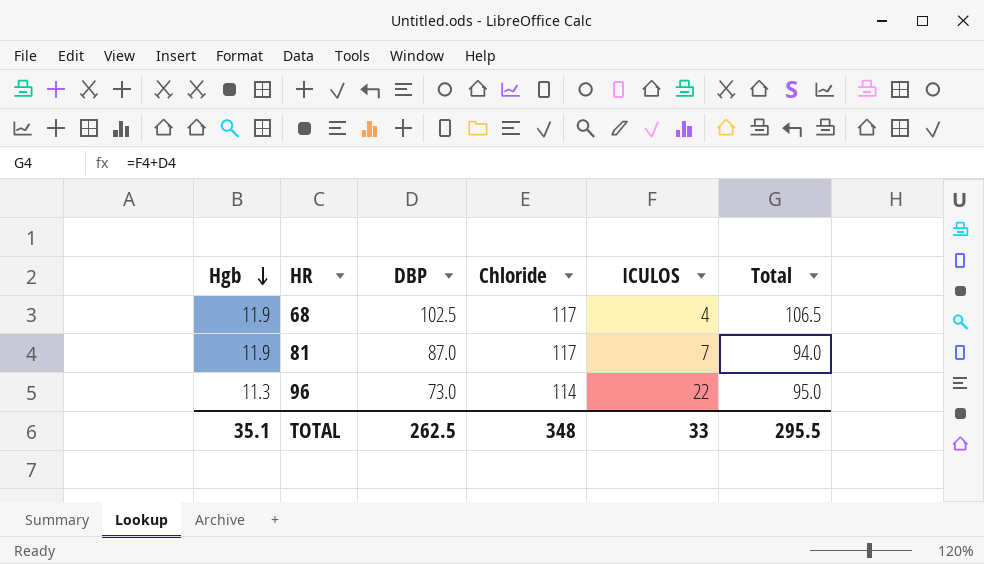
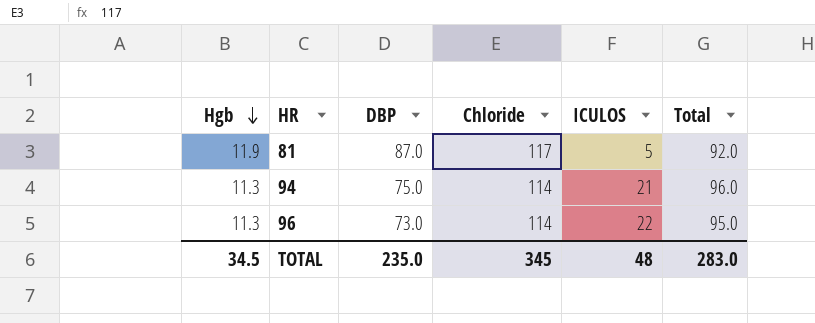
row 68: 11.9 | 102.5 | 117 | 4 | 106.5 -> none
81 | ICULOS: 7 -> 5
81 | Total: 94.0 -> 92.0
row 94: none -> 11.3 | 75.0 | 114 | 21 | 96.0
TOTAL | Hgb: 35.1 -> 34.5
TOTAL | DBP: 262.5 -> 235.0
TOTAL | Chloride: 348 -> 345
TOTAL | ICULOS: 33 -> 48
TOTAL | Total: 295.5 -> 283.0

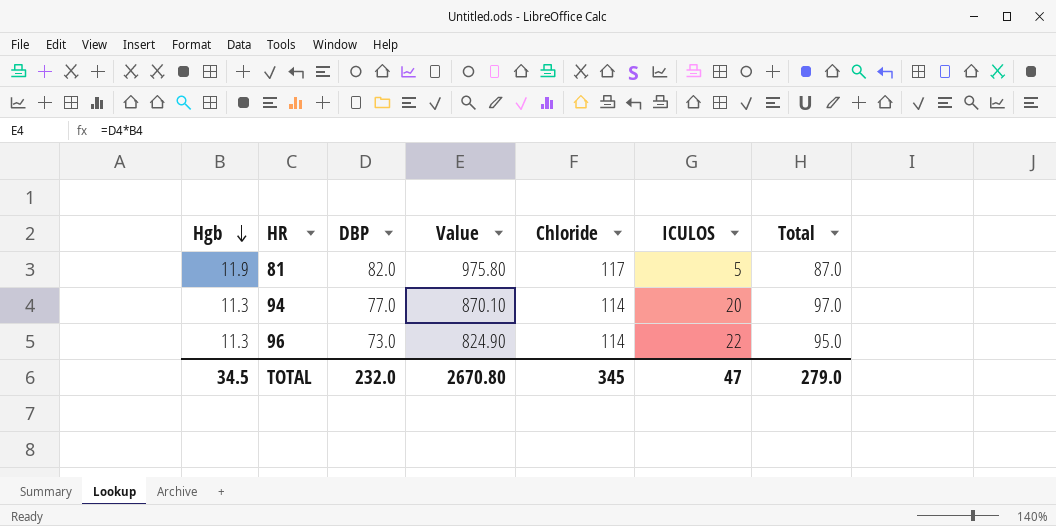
column Value | formula: none -> [Hgb] * [DBP]
81 | DBP: 87.0 -> 82.0
81 | Total: 92.0 -> 87.0
94 | DBP: 75.0 -> 77.0
94 | ICULOS: 21 -> 20
94 | Total: 96.0 -> 97.0
TOTAL | DBP: 235.0 -> 232.0
TOTAL | ICULOS: 48 -> 47
TOTAL | Total: 283.0 -> 279.0

